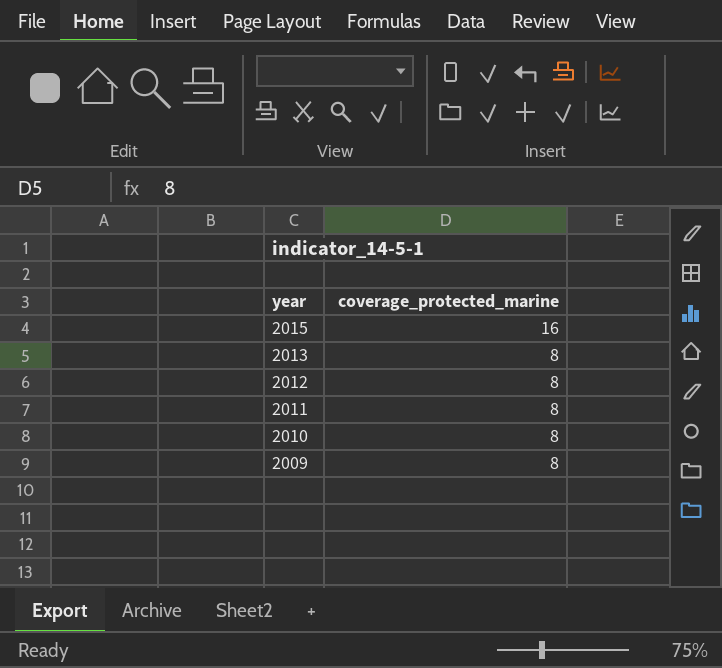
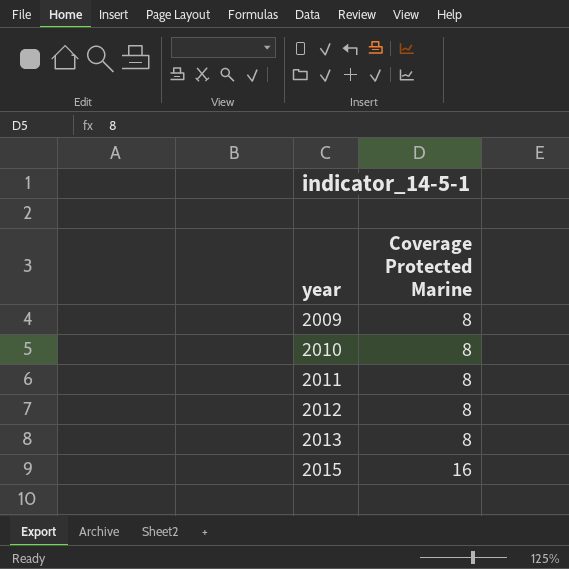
row order: year descending -> year ascending
column name: coverage_protected_marine -> Coverage Protected Marine

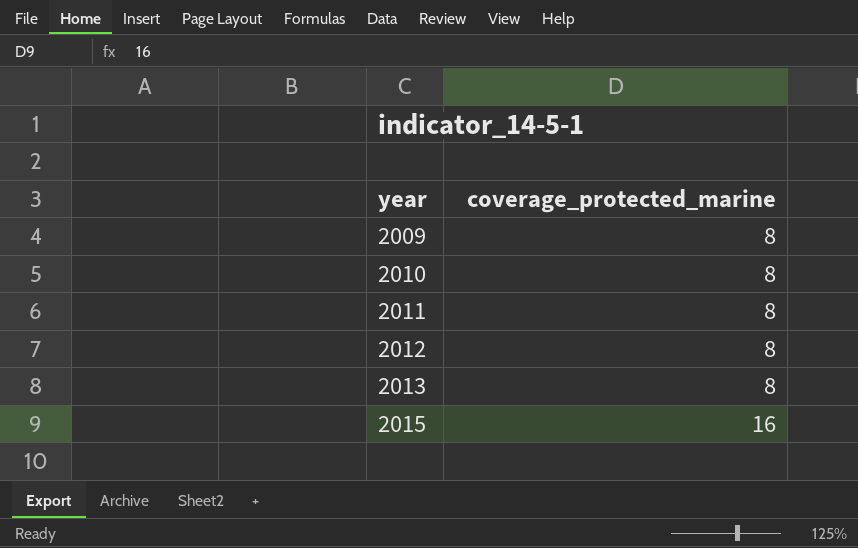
column name: Coverage Protected Marine -> coverage_protected_marine

